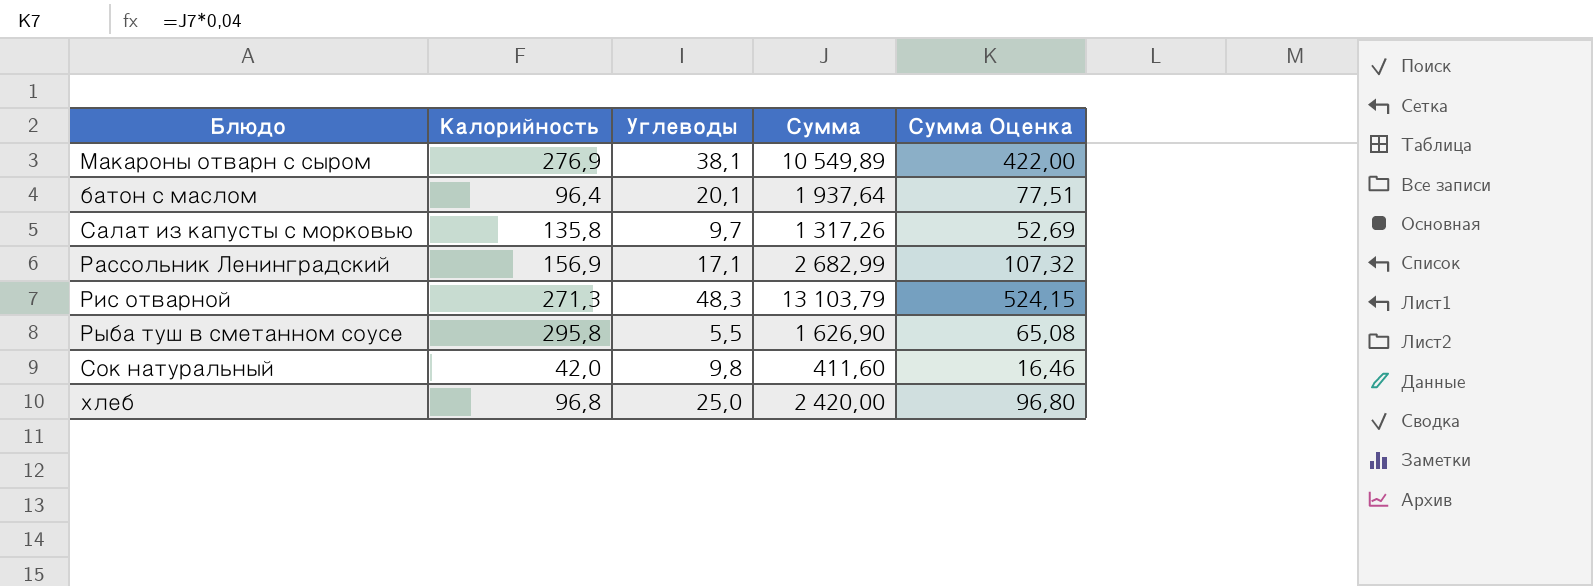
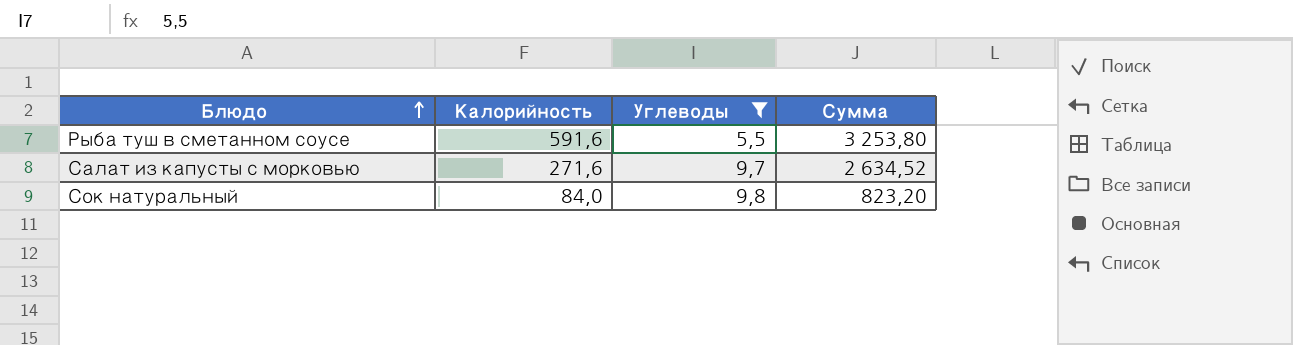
filter: none -> Углеводы <= 9,8
row order: none -> Блюдо ascending
column Сумма Оценка | formula: [Сумма] * 0,04 -> none
Рыба туш в сметанном соусе | Калорийность: 295,8 -> 591,6
Рыба туш в сметанном соусе | Сумма: 1 626,90 -> 3 253,80
Салат из капусты с морковью | Калорийность: 135,8 -> 271,6
Салат из капусты с морковью | Сумма: 1 317,26 -> 2 634,52
Сок натуральный | Калорийность: 42,0 -> 84,0
Сок натуральный | Сумма: 411,60 -> 823,20

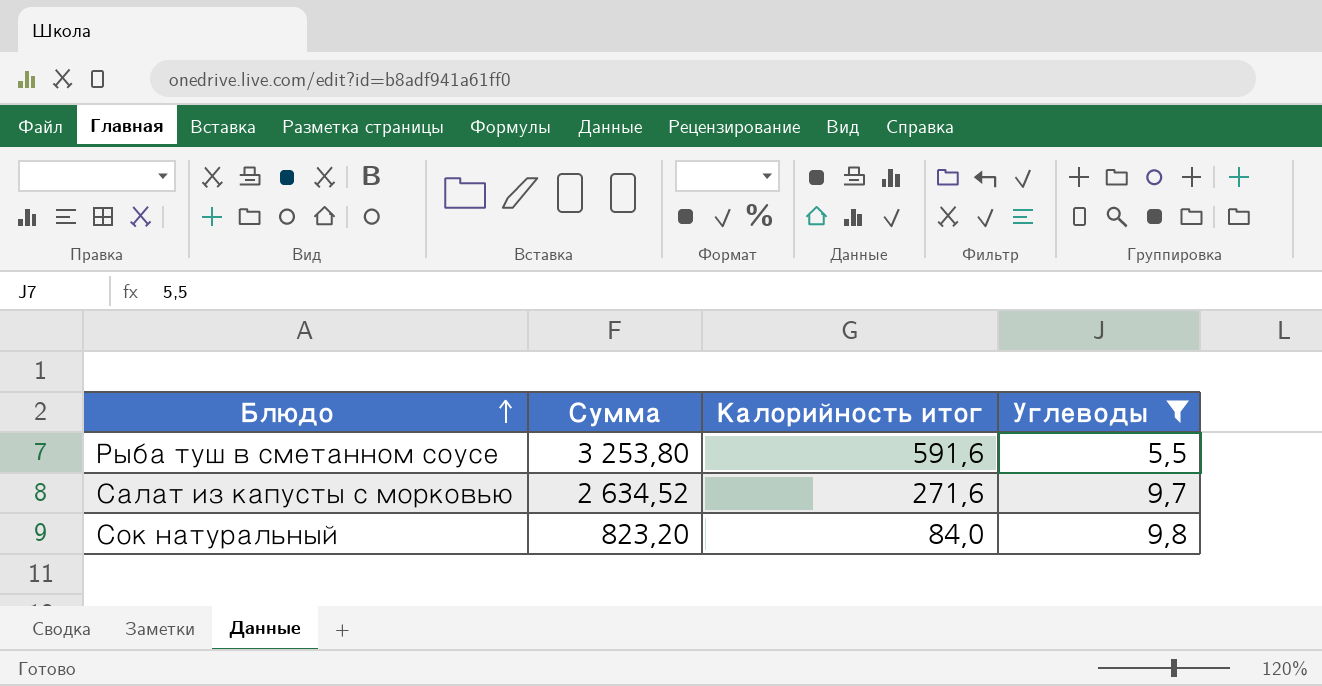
column Сумма | position: 4 -> 2
column name: Калорийность -> Калорийность итог

